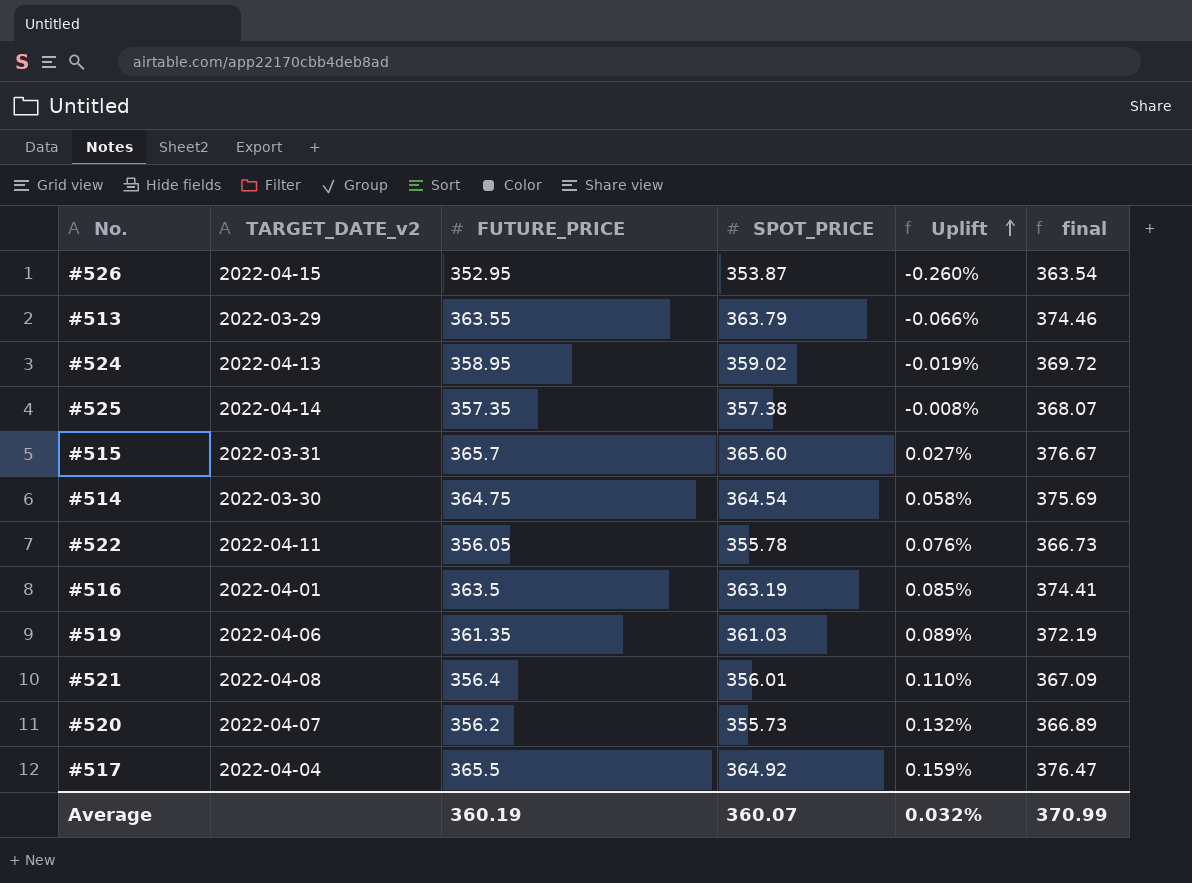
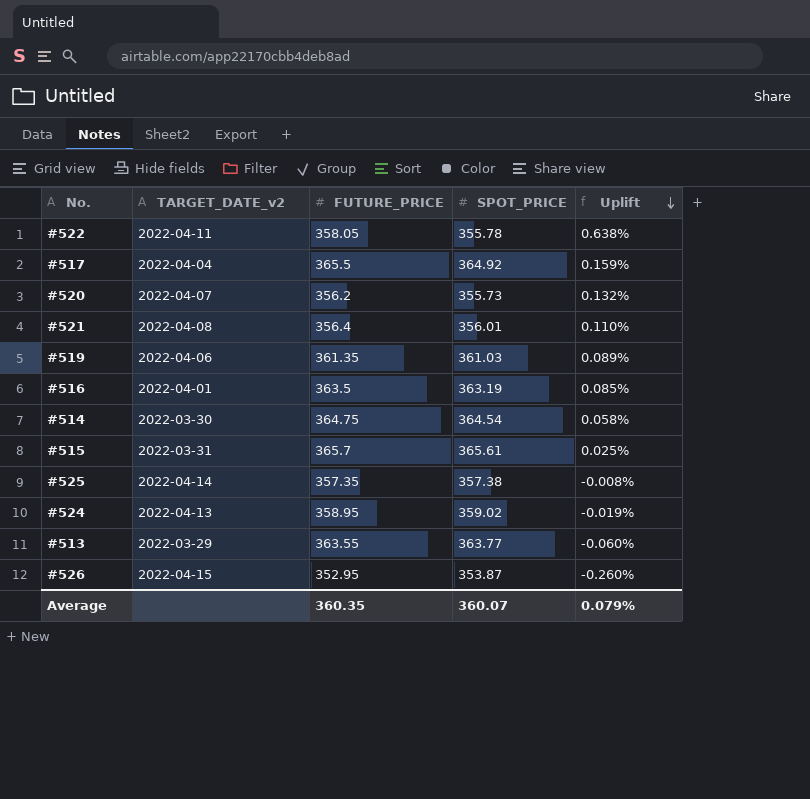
row order: Uplift ascending -> Uplift descending
column final | formula: [FUTURE_PRICE] * 1.03 -> none
#522 | FUTURE_PRICE: 356.05 -> 358.05
#522 | Uplift: 0.076% -> 0.638%
#515 | SPOT_PRICE: 365.60 -> 365.61
#515 | Uplift: 0.027% -> 0.025%
#513 | SPOT_PRICE: 363.79 -> 363.77
#513 | Uplift: -0.066% -> -0.060%
Average | FUTURE_PRICE: 360.19 -> 360.35
Average | Uplift: 0.032% -> 0.079%

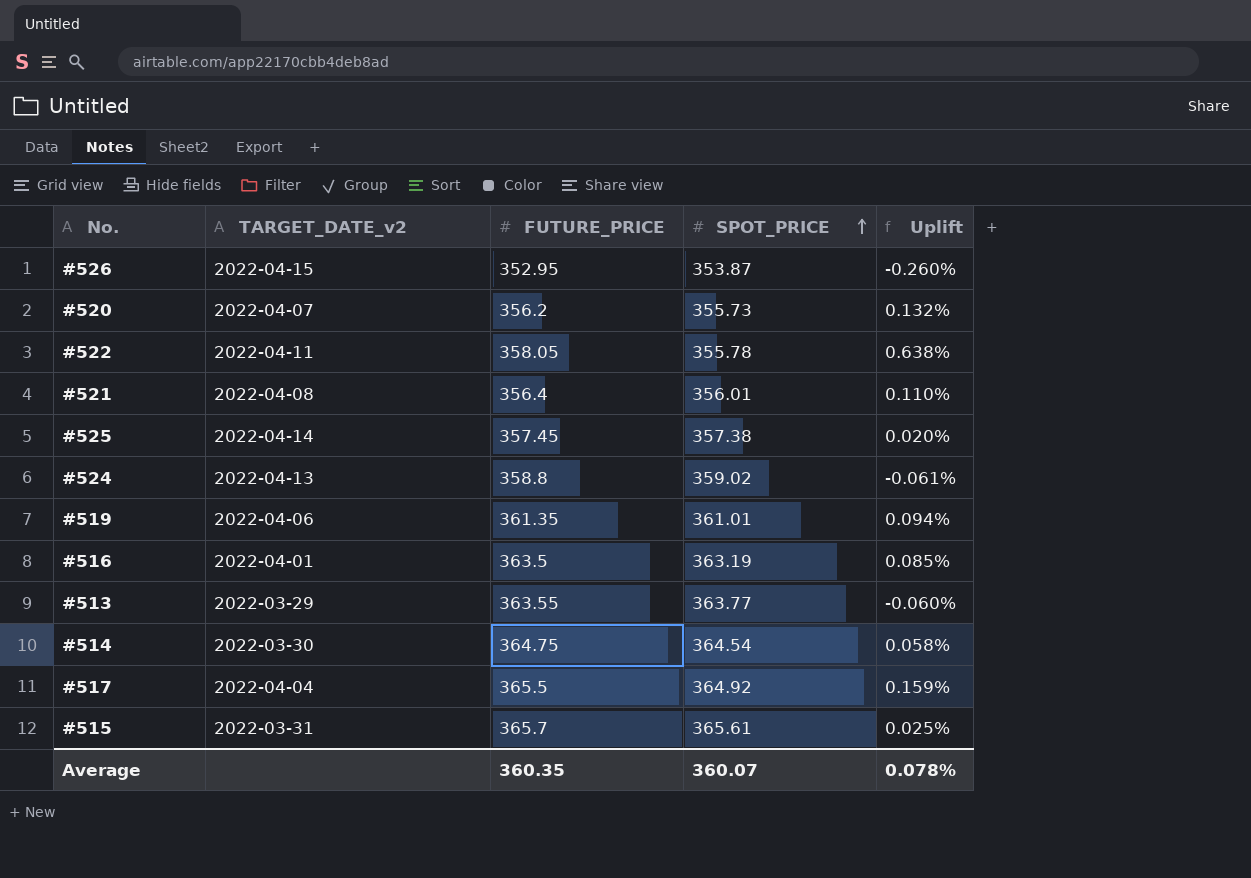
row order: Uplift descending -> SPOT_PRICE ascending
#525 | FUTURE_PRICE: 357.35 -> 357.45
#525 | Uplift: -0.008% -> 0.020%
#524 | FUTURE_PRICE: 358.95 -> 358.8
#524 | Uplift: -0.019% -> -0.061%
#519 | SPOT_PRICE: 361.03 -> 361.01
#519 | Uplift: 0.089% -> 0.094%
Average | Uplift: 0.079% -> 0.078%

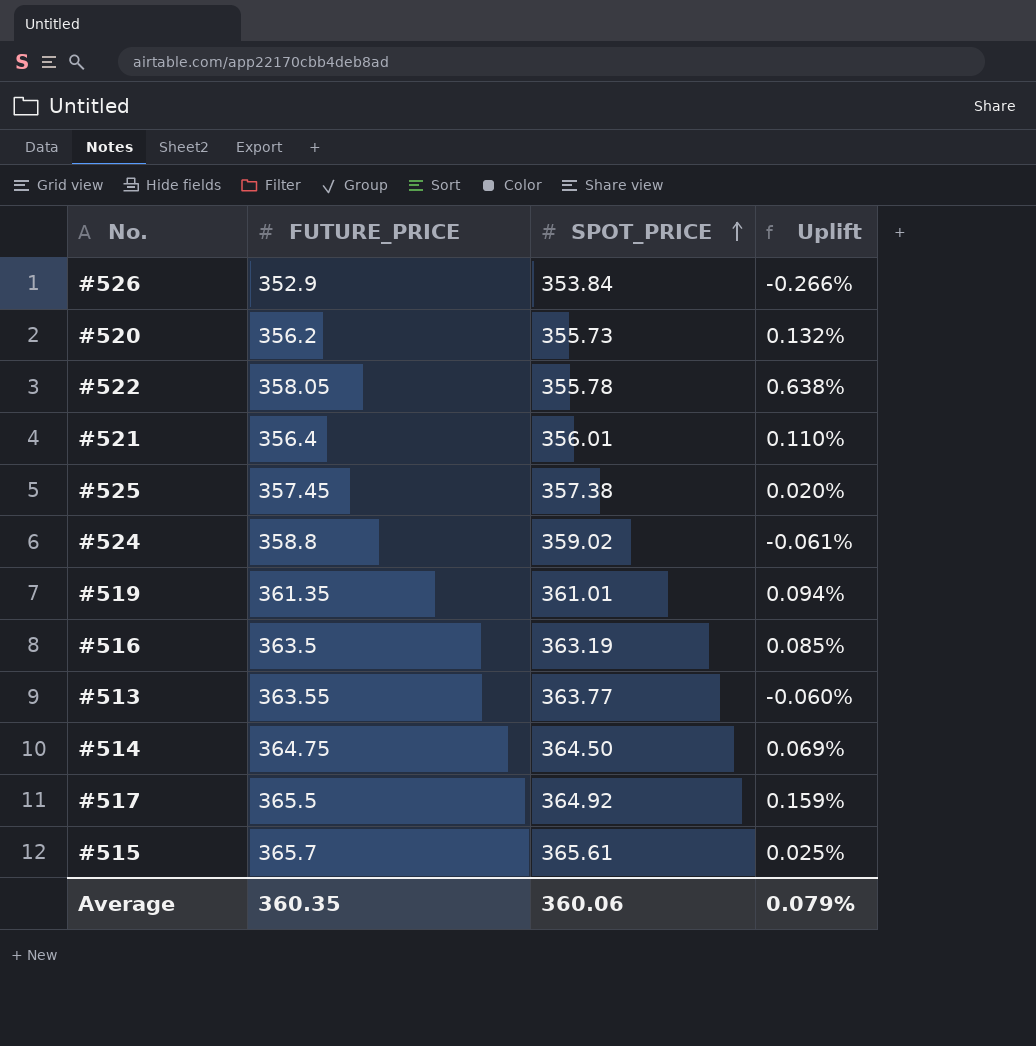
column TARGET_DATE_v2 | position: 2 -> none
#526 | FUTURE_PRICE: 352.95 -> 352.9
#526 | SPOT_PRICE: 353.87 -> 353.84
#526 | Uplift: -0.260% -> -0.266%
#514 | SPOT_PRICE: 364.54 -> 364.50
#514 | Uplift: 0.058% -> 0.069%
Average | SPOT_PRICE: 360.07 -> 360.06
Average | Uplift: 0.078% -> 0.079%

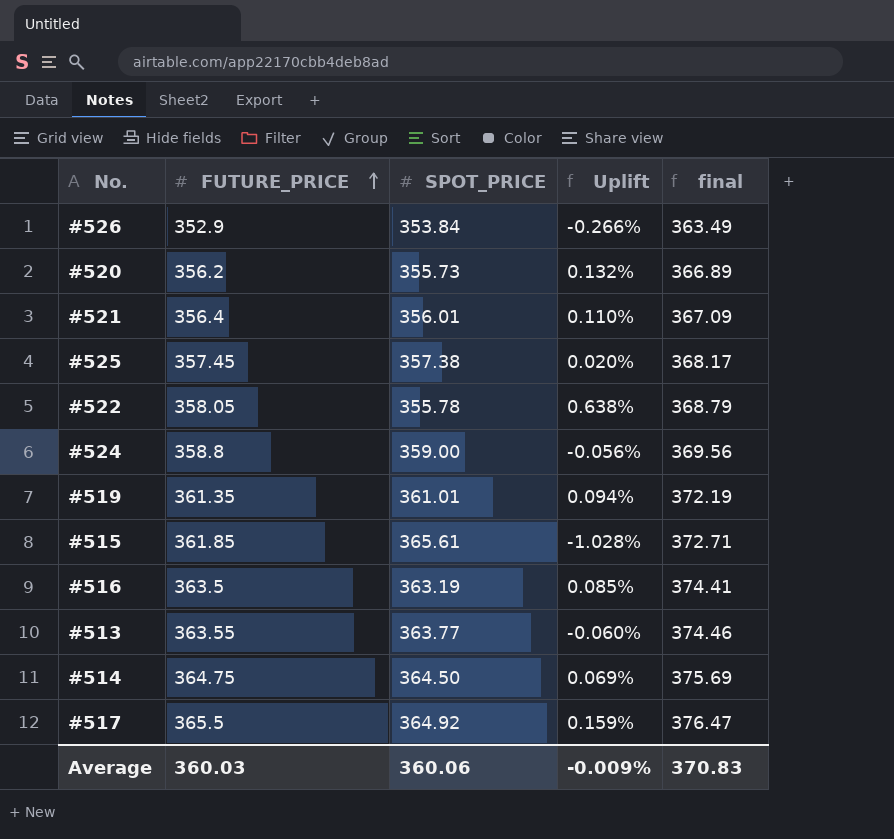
row order: SPOT_PRICE ascending -> FUTURE_PRICE ascending
column final | formula: none -> [FUTURE_PRICE] * 1.03
#524 | SPOT_PRICE: 359.02 -> 359.00
#524 | Uplift: -0.061% -> -0.056%
#515 | FUTURE_PRICE: 365.7 -> 361.85
#515 | Uplift: 0.025% -> -1.028%
Average | FUTURE_PRICE: 360.35 -> 360.03
Average | Uplift: 0.079% -> -0.009%

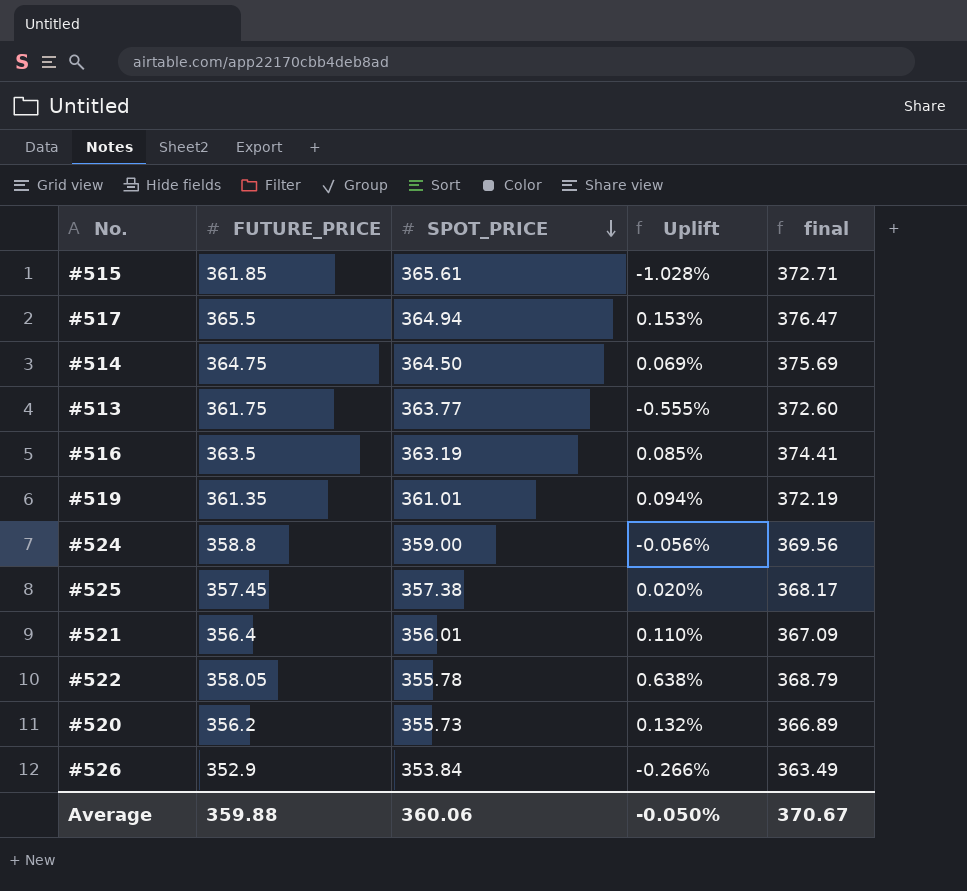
row order: FUTURE_PRICE ascending -> SPOT_PRICE descending
#517 | SPOT_PRICE: 364.92 -> 364.94
#517 | Uplift: 0.159% -> 0.153%
#513 | FUTURE_PRICE: 363.55 -> 361.75
#513 | Uplift: -0.060% -> -0.555%
#513 | final: 374.46 -> 372.60
Average | FUTURE_PRICE: 360.03 -> 359.88
Average | Uplift: -0.009% -> -0.050%
Average | final: 370.83 -> 370.67

